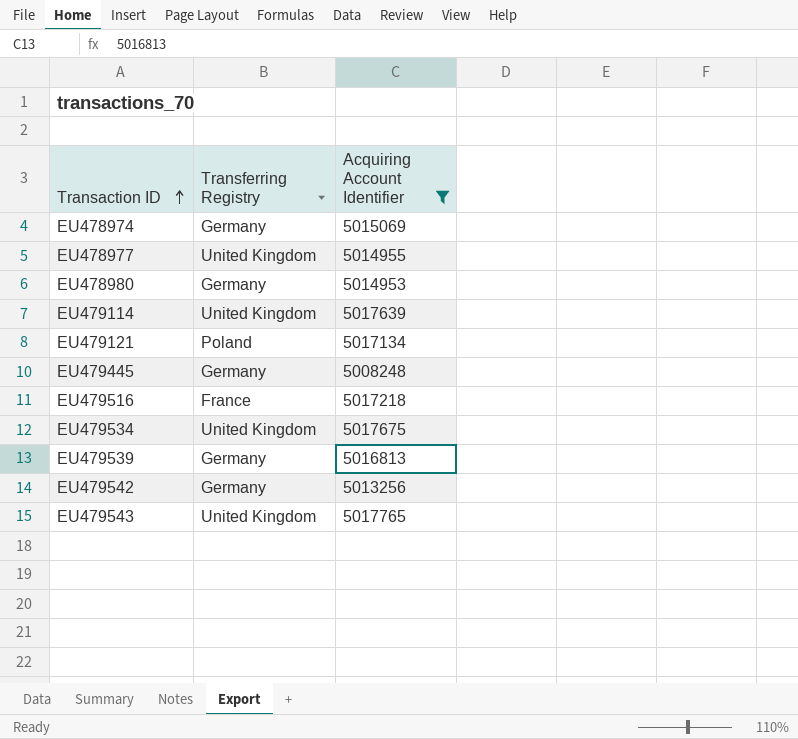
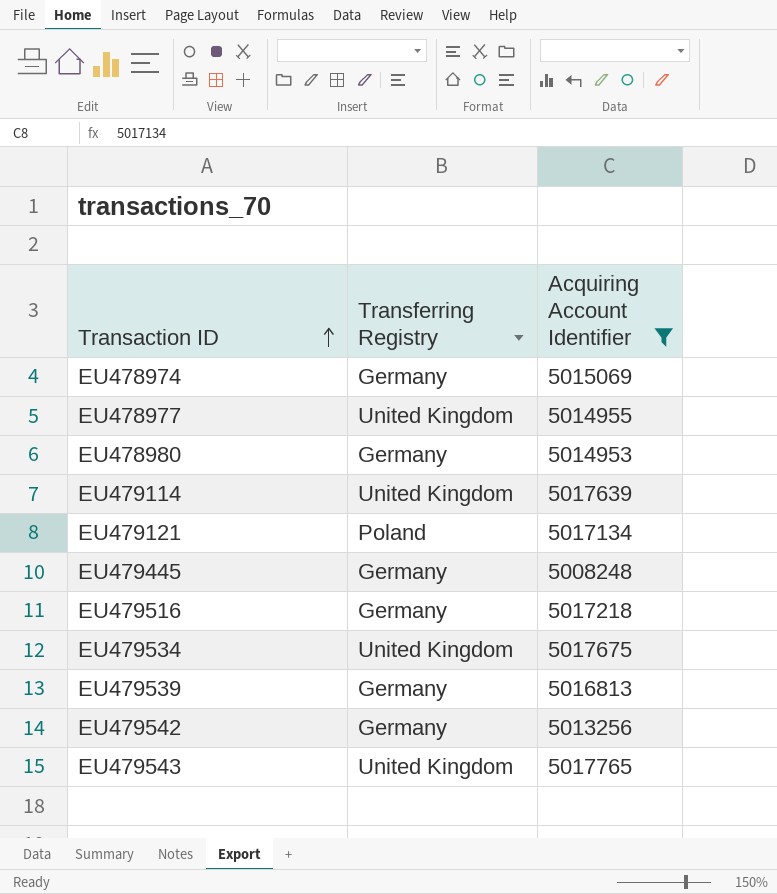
EU479516 | Transferring Registry: France -> Germany

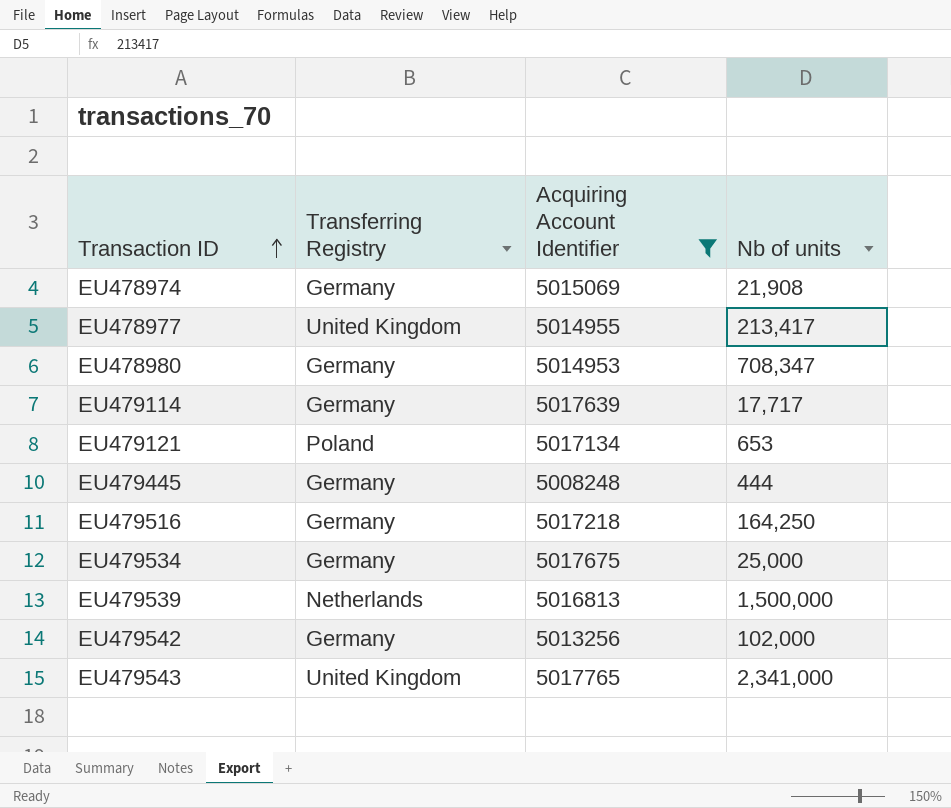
column Nb of units | position: none -> 4
EU479114 | Transferring Registry: United Kingdom -> Germany
EU479534 | Transferring Registry: United Kingdom -> Germany
EU479539 | Transferring Registry: Germany -> Netherlands

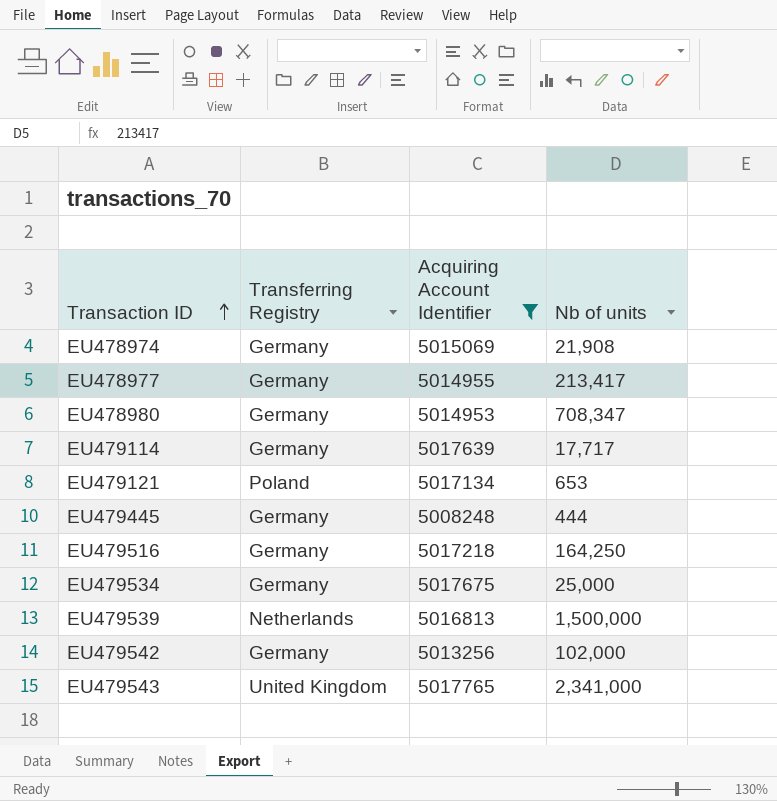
EU478977 | Transferring Registry: United Kingdom -> Germany

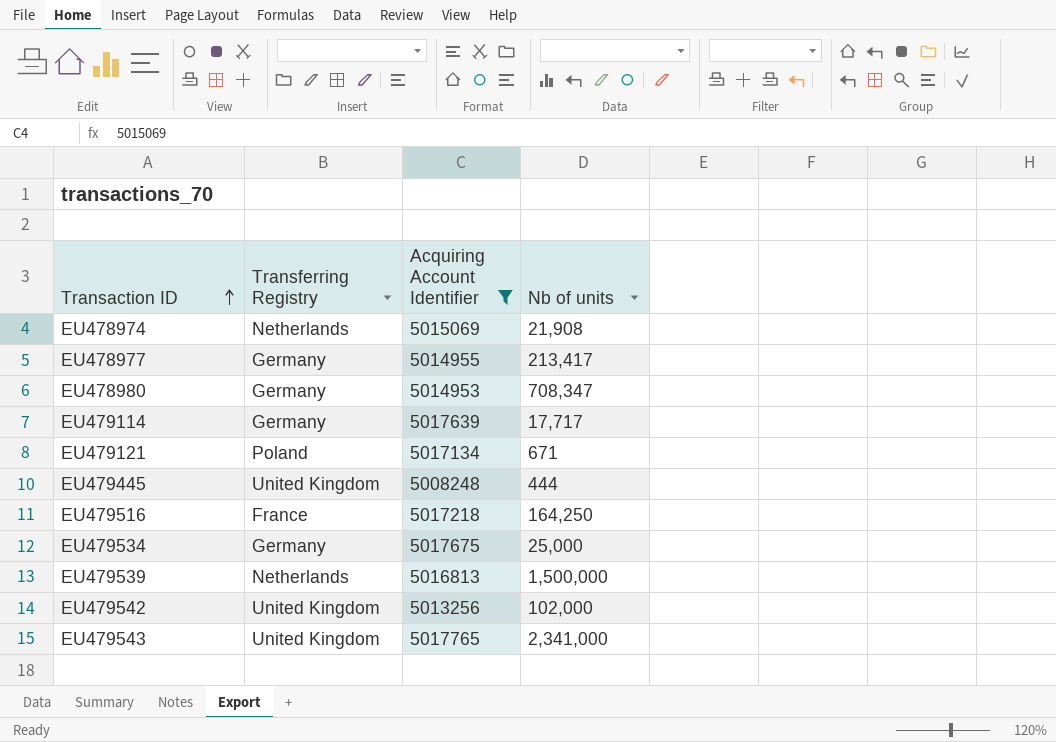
EU478974 | Transferring Registry: Germany -> Netherlands
EU479121 | Nb of units: 653 -> 671
EU479445 | Transferring Registry: Germany -> United Kingdom
EU479516 | Transferring Registry: Germany -> France
EU479542 | Transferring Registry: Germany -> United Kingdom

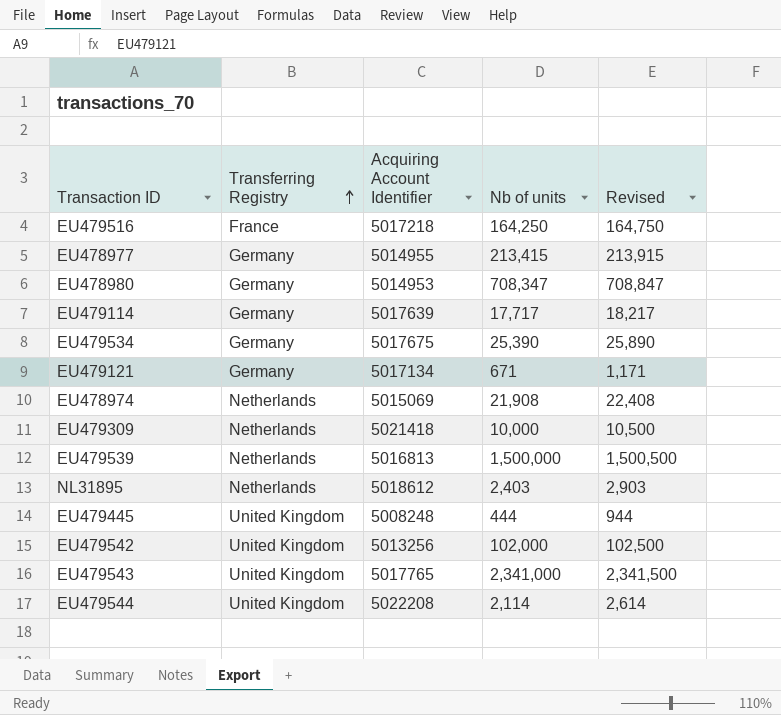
filter: Acquiring Account Identifier <= 5017765 -> none
row order: Transaction ID ascending -> Transferring Registry ascending
column Revised | formula: none -> [Nb of units] + 500
EU478977 | Nb of units: 213,417 -> 213,415
EU479534 | Nb of units: 25,000 -> 25,390
EU479121 | Transferring Registry: Poland -> Germany

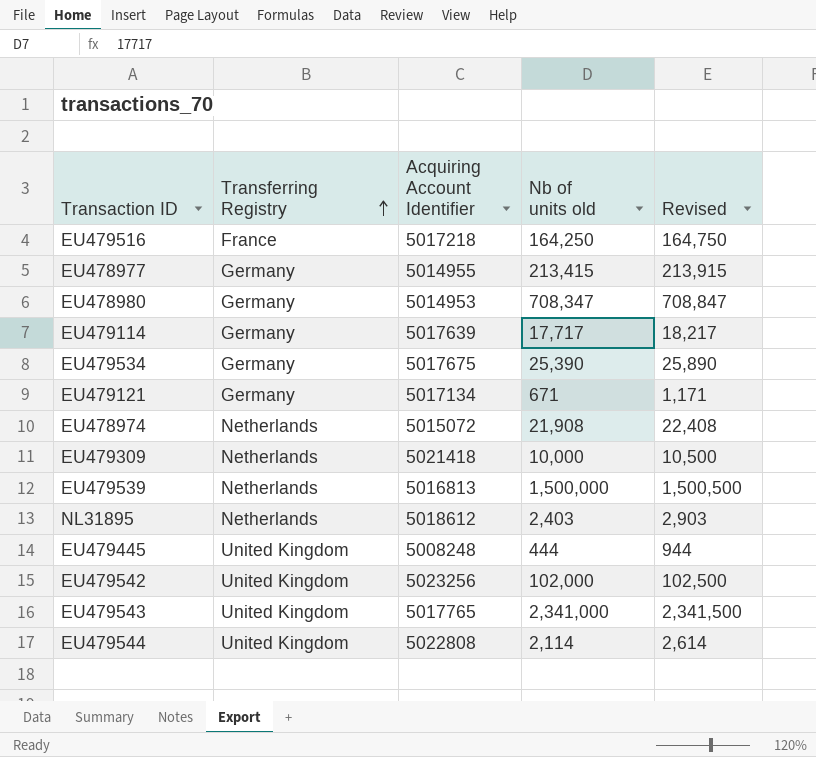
column name: Nb of units -> Nb of units old
EU478974 | Acquiring Account Identifier: 5015069 -> 5015072
EU479542 | Acquiring Account Identifier: 5013256 -> 5023256
EU479544 | Acquiring Account Identifier: 5022208 -> 5022808

